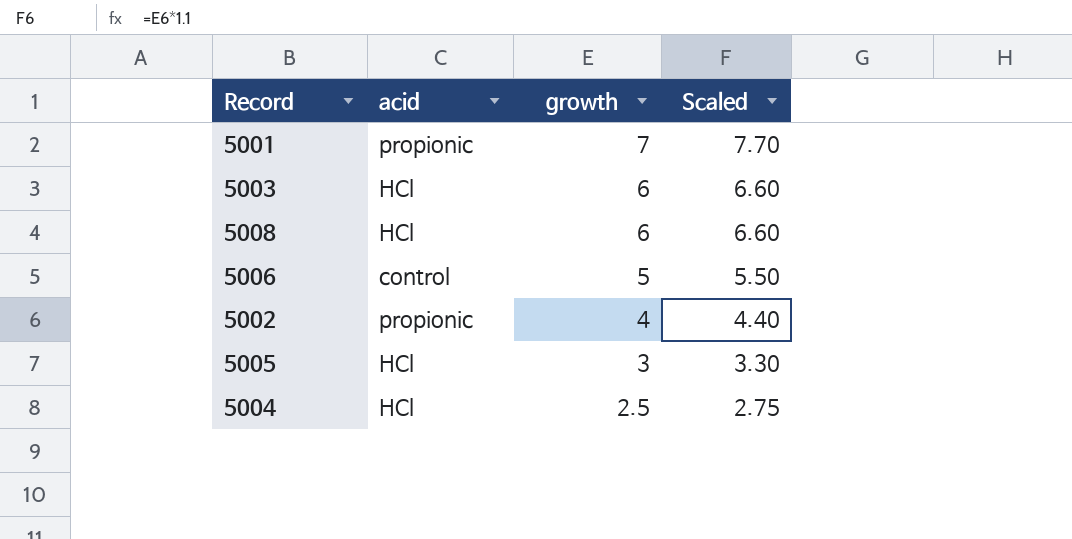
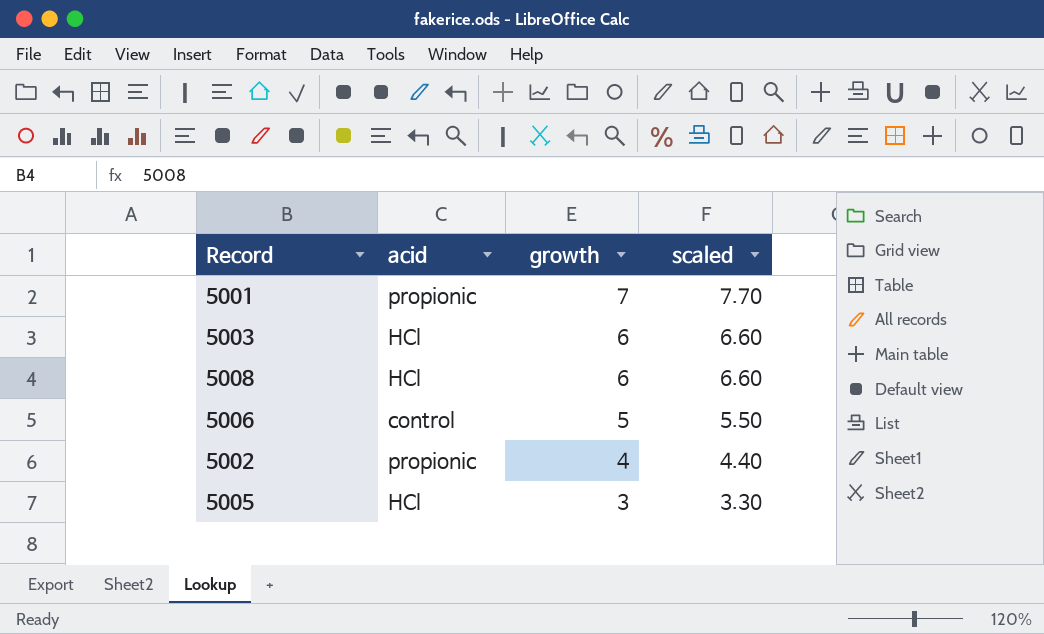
column name: Scaled -> scaled
row 5004: HCl | 2.5 | 2.75 -> none

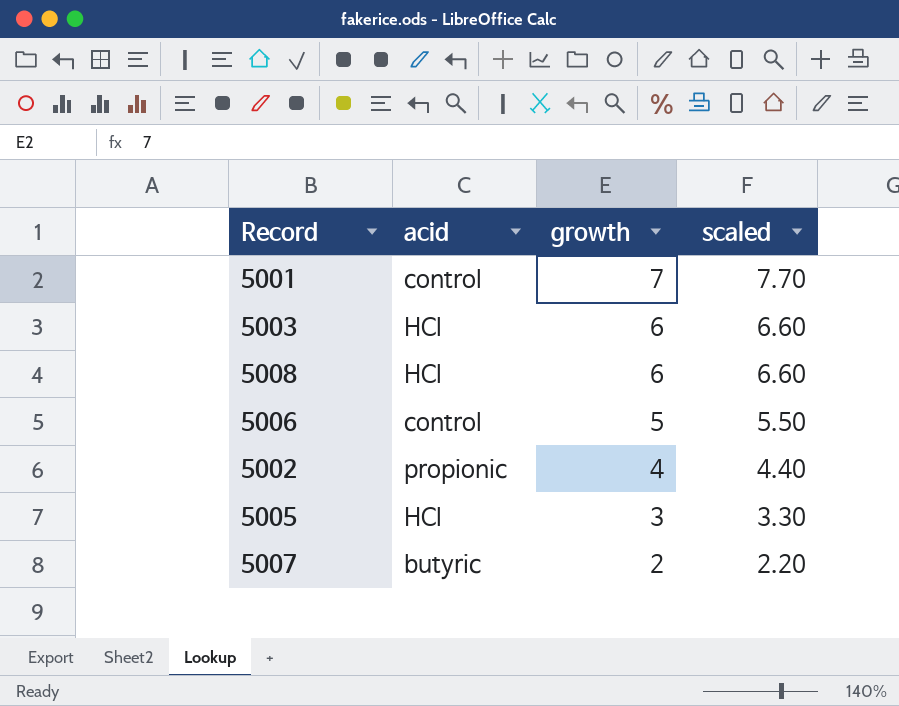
5001 | acid: propionic -> control
row 5007: none -> butyric | 2 | 2.20

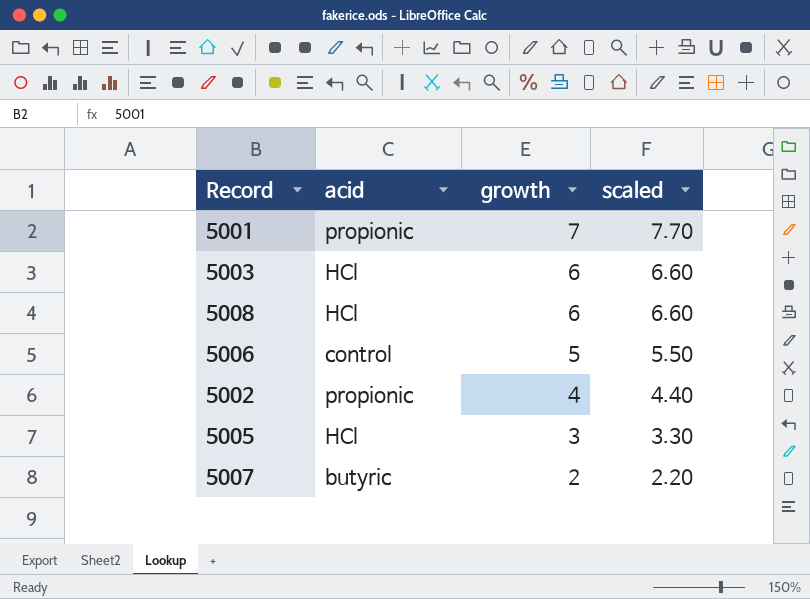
5001 | acid: control -> propionic

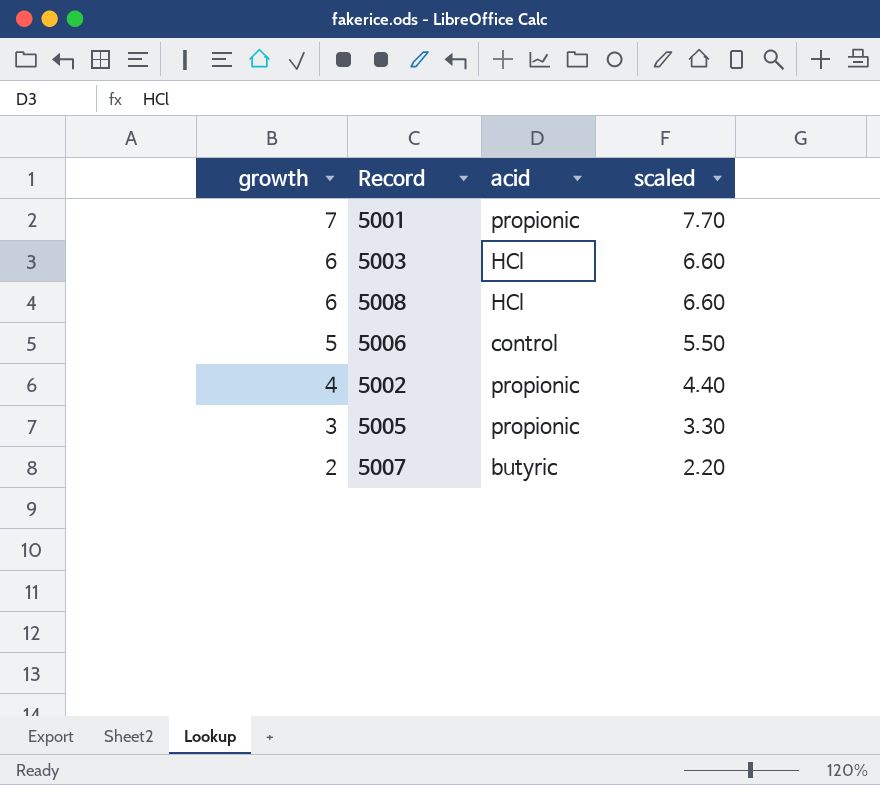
column growth | position: 3 -> 1
5005 | acid: HCl -> propionic

